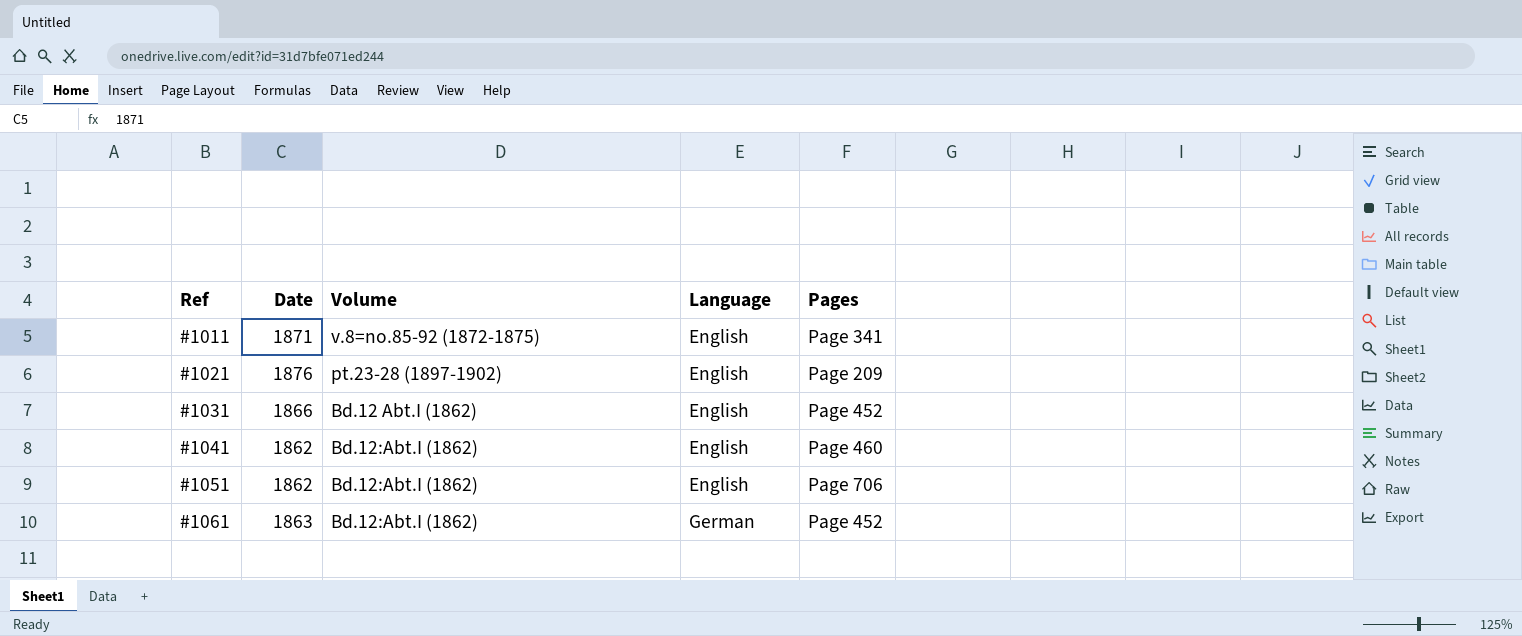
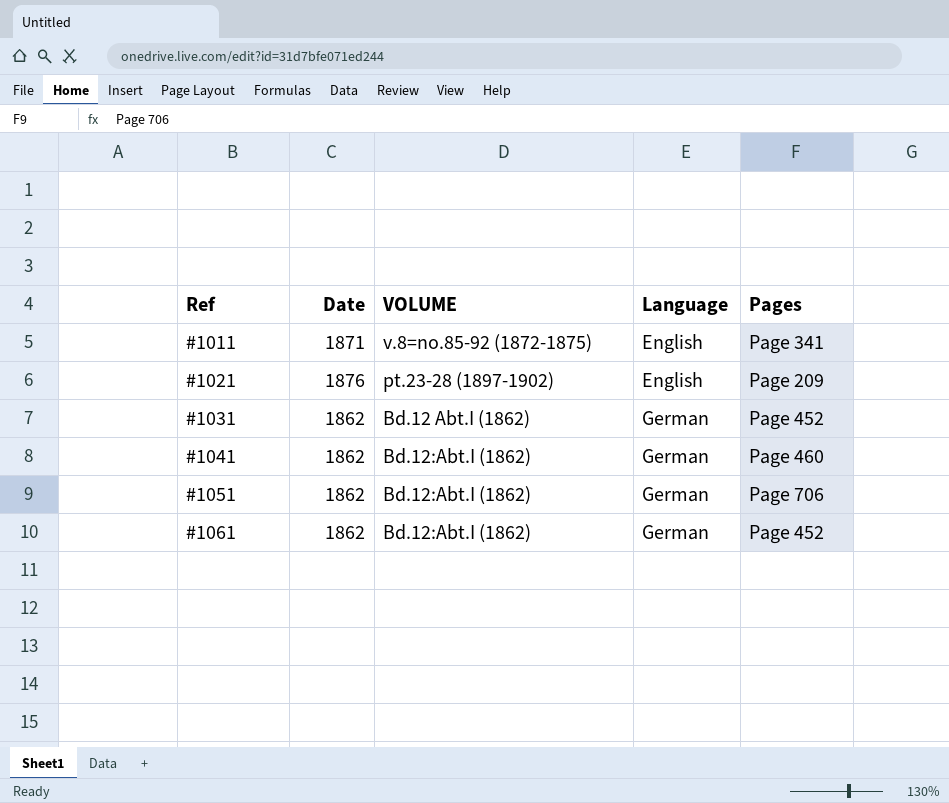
column name: Volume -> VOLUME
#1031 | Date: 1866 -> 1862
#1031 | Language: English -> German
#1041 | Language: English -> German
#1051 | Language: English -> German
#1061 | Date: 1863 -> 1862

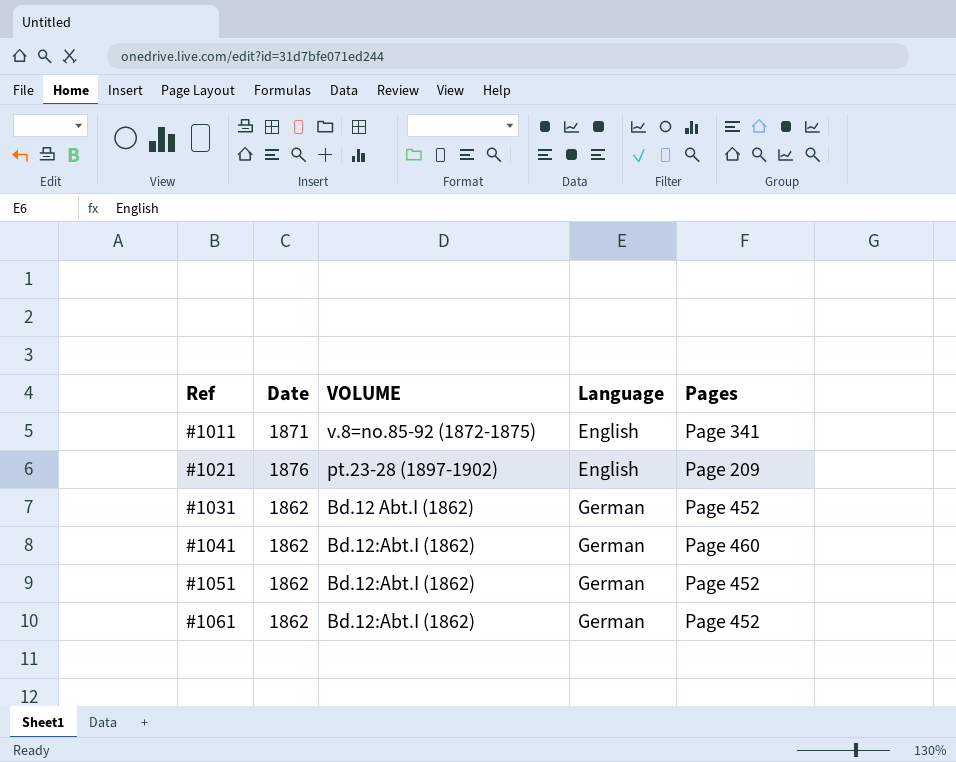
#1051 | Pages: Page 706 -> Page 452

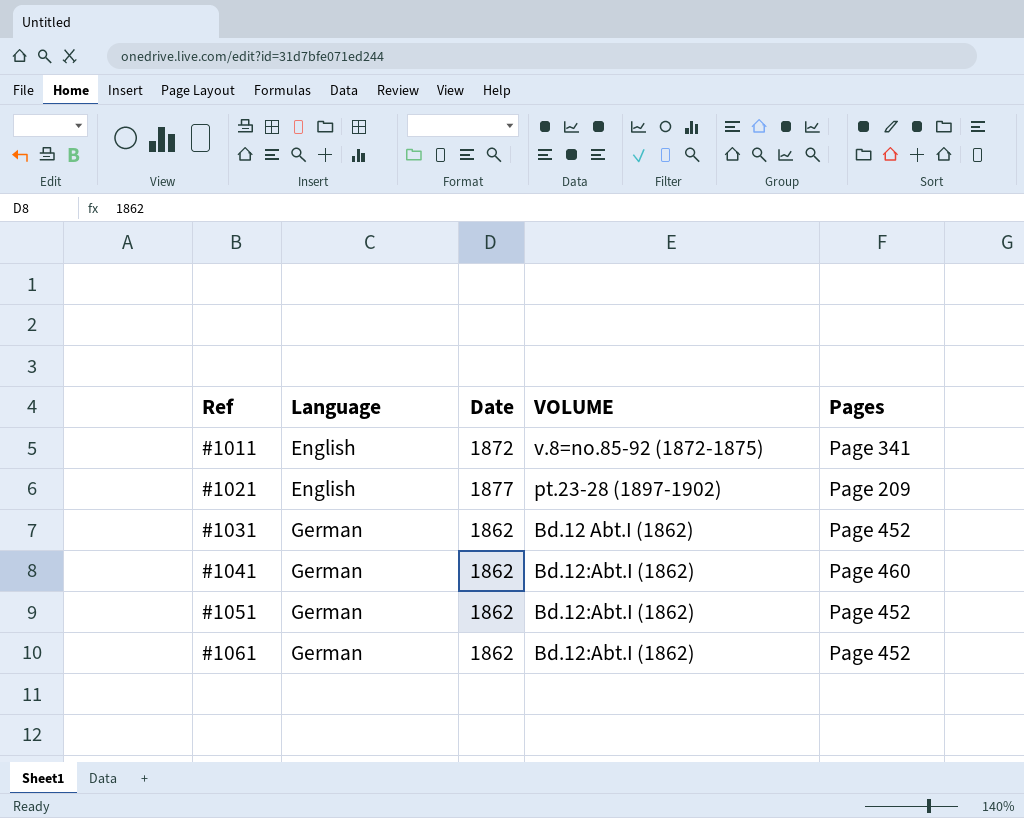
column Language | position: 4 -> 2
#1011 | Date: 1871 -> 1872
#1021 | Date: 1876 -> 1877

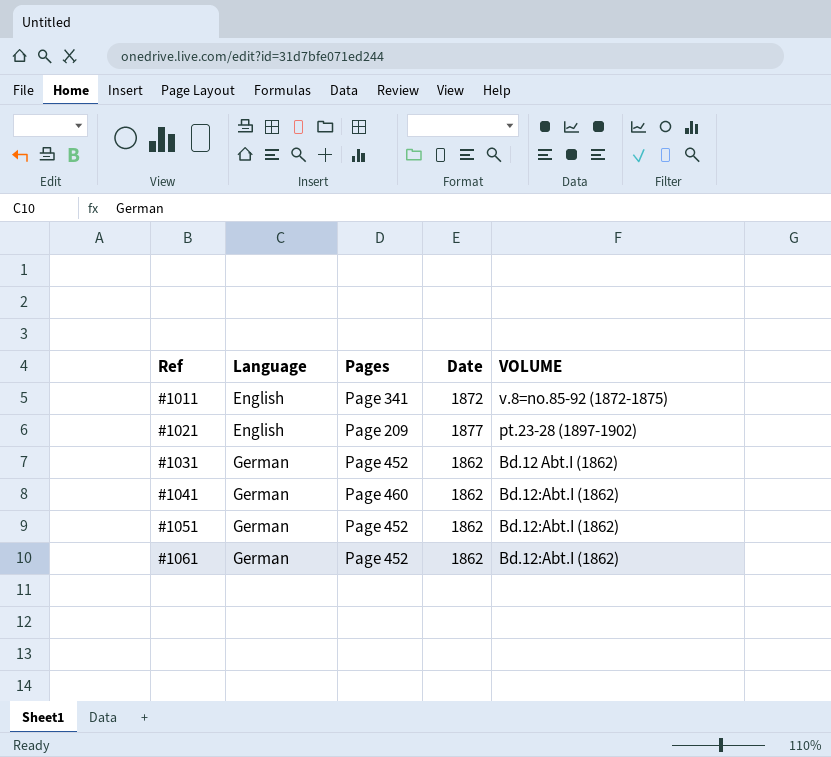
column Pages | position: 5 -> 3

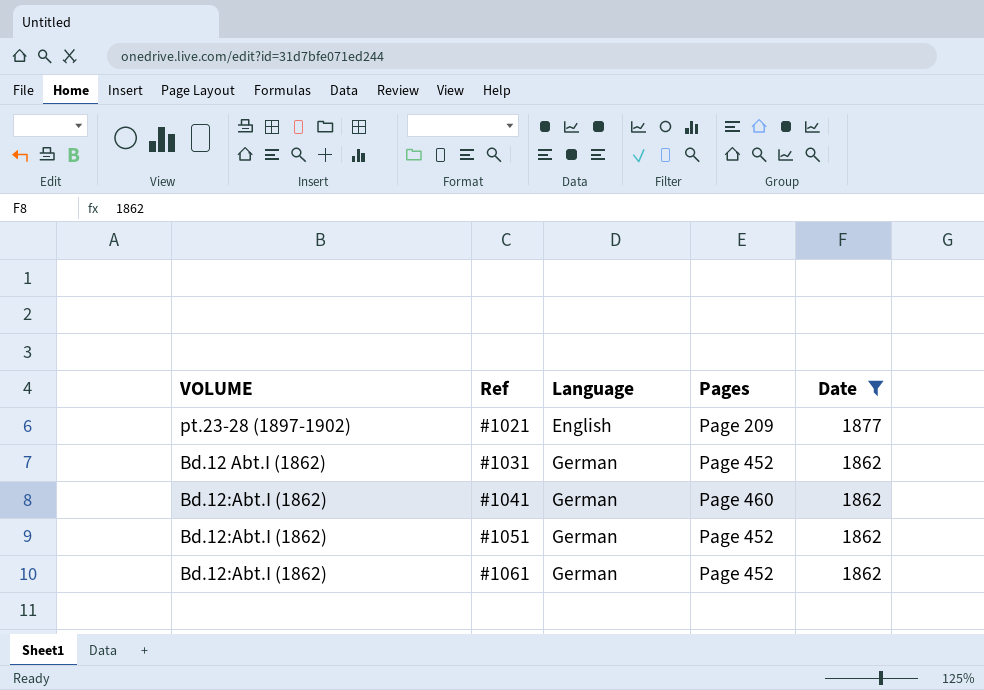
filter: none -> Date != 1872
column VOLUME | position: 5 -> 1

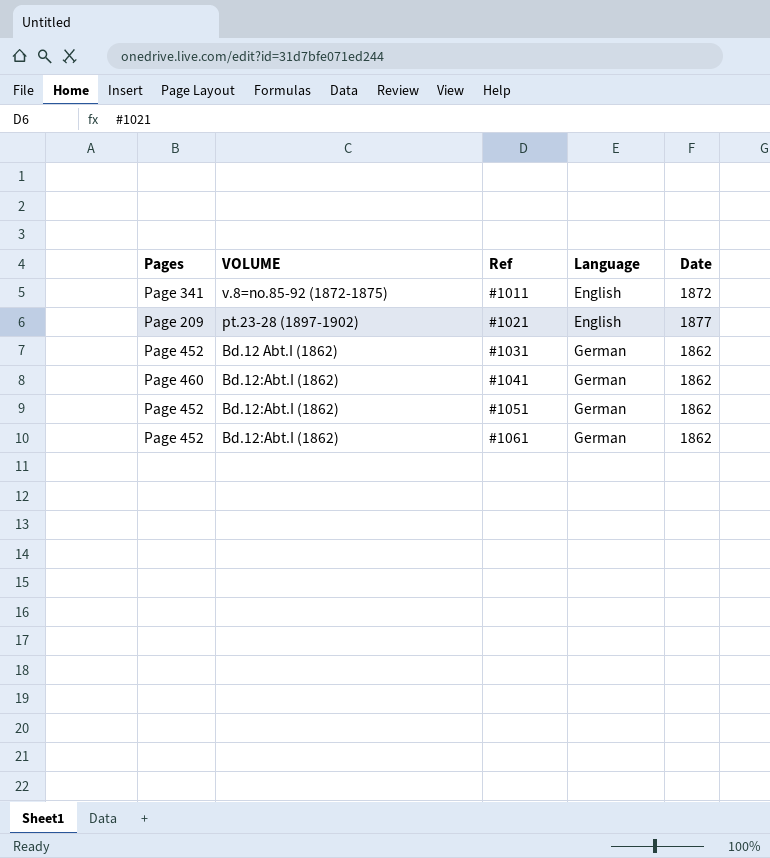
filter: Date != 1872 -> none
column Pages | position: 4 -> 1

